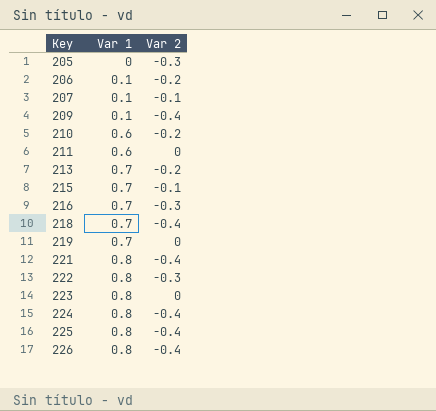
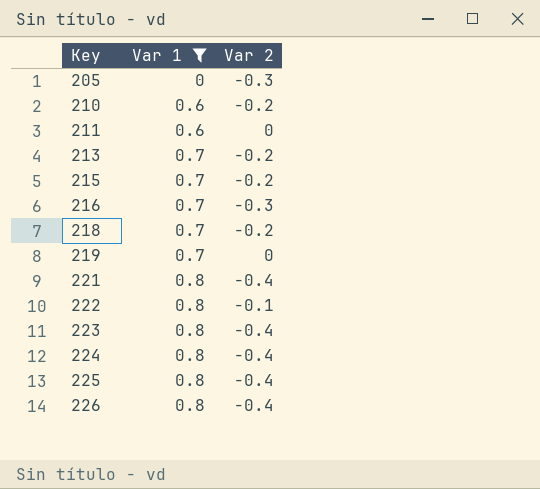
filter: none -> Var 1 != 0.1
215 | Var 2: -0.1 -> -0.2
218 | Var 2: -0.4 -> -0.2
222 | Var 2: -0.3 -> -0.1
223 | Var 2: 0 -> -0.4

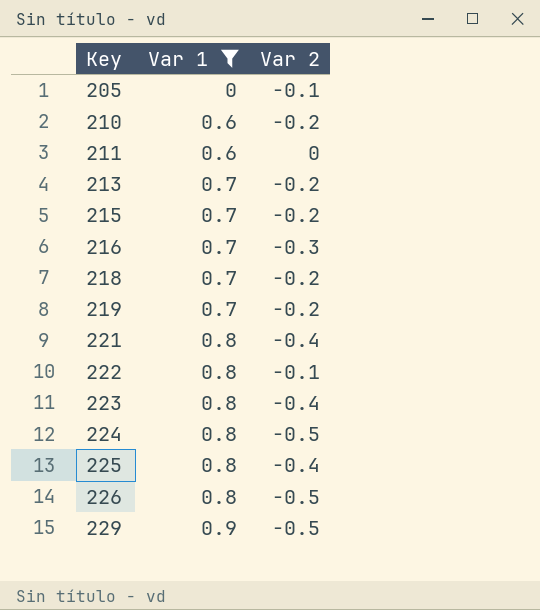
205 | Var 2: -0.3 -> -0.1
219 | Var 2: 0 -> -0.2
224 | Var 2: -0.4 -> -0.5
226 | Var 2: -0.4 -> -0.5
row 229: none -> 0.9 | -0.5

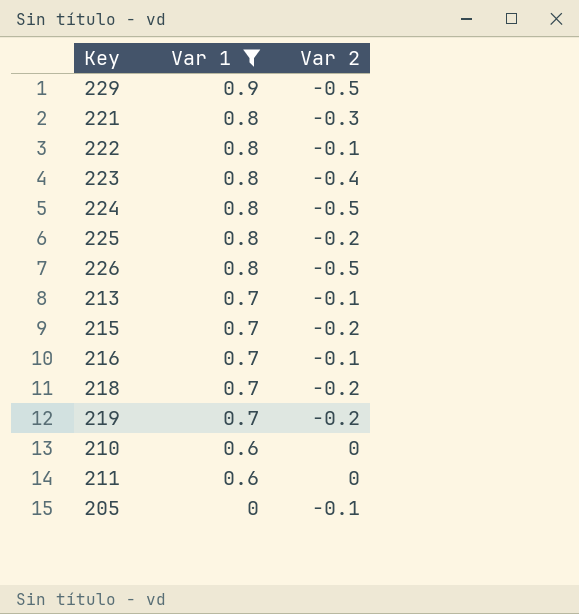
row order: Key ascending -> Var 1 descending
221 | Var 2: -0.4 -> -0.3
225 | Var 2: -0.4 -> -0.2
213 | Var 2: -0.2 -> -0.1
216 | Var 2: -0.3 -> -0.1
210 | Var 2: -0.2 -> 0

